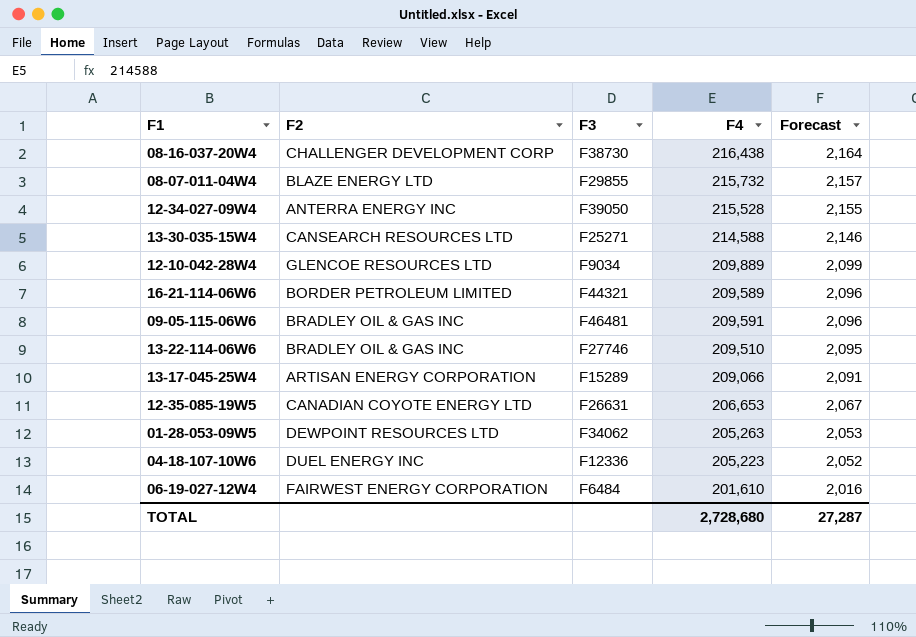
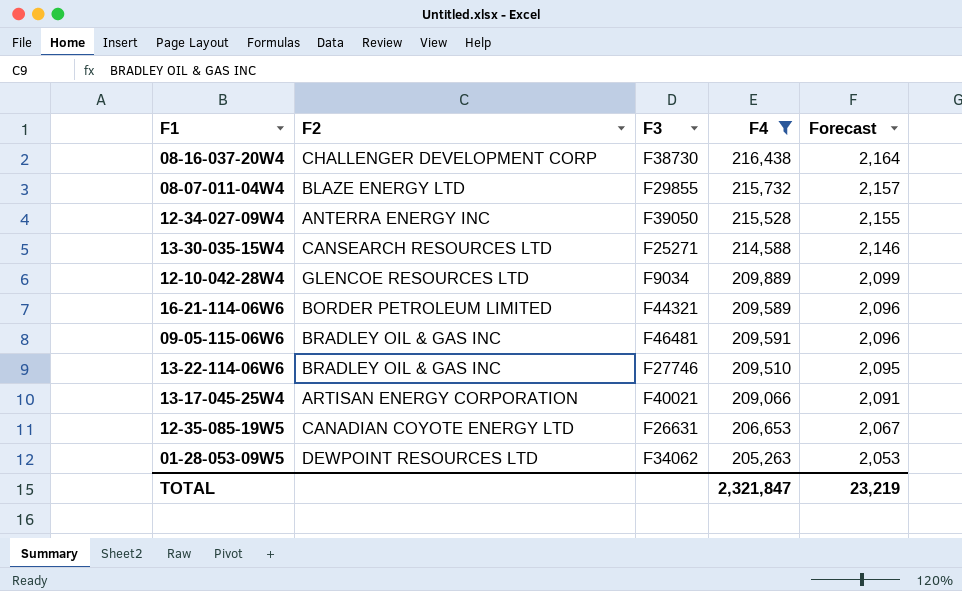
filter: none -> F4 >= 205,263
13-17-045-25W4 | F3: F15289 -> F40021
TOTAL | F4: 2,728,680 -> 2,321,847
TOTAL | Forecast: 27,287 -> 23,219

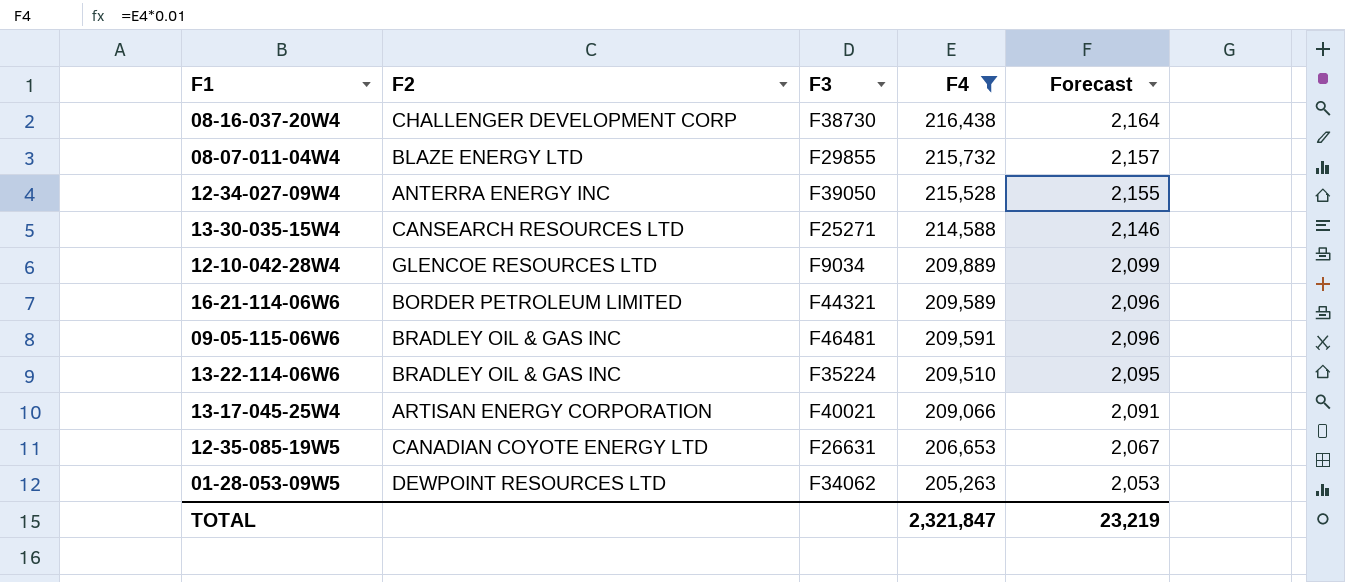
13-22-114-06W6 | F3: F27746 -> F35224

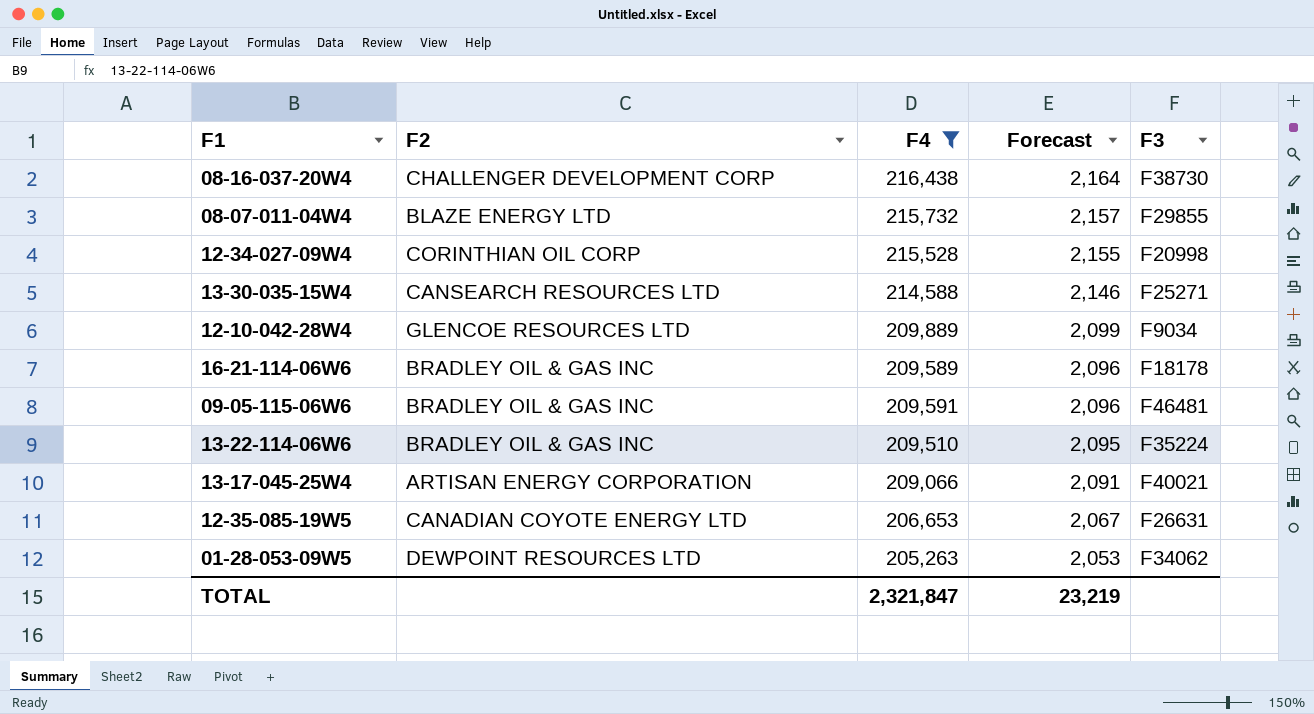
column F3 | position: 3 -> 5
12-34-027-09W4 | F2: ANTERRA ENERGY INC -> CORINTHIAN OIL CORP
12-34-027-09W4 | F3: F39050 -> F20998
16-21-114-06W6 | F2: BORDER PETROLEUM LIMITED -> BRADLEY OIL & GAS INC
16-21-114-06W6 | F3: F44321 -> F18178

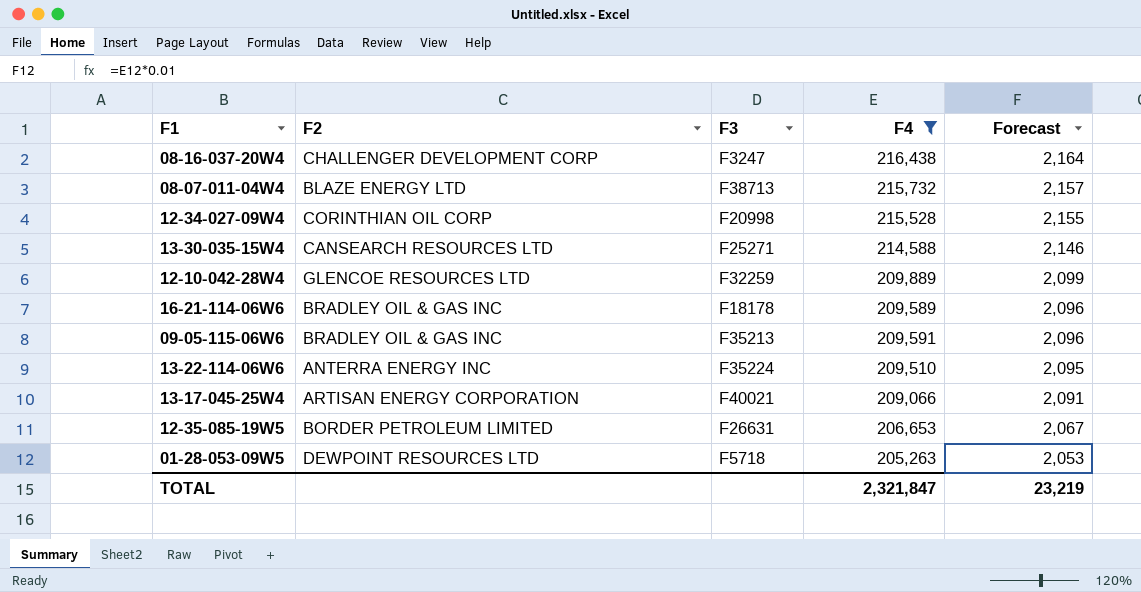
column F3 | position: 5 -> 3
08-16-037-20W4 | F3: F38730 -> F3247
08-07-011-04W4 | F3: F29855 -> F38713
12-10-042-28W4 | F3: F9034 -> F32259
09-05-115-06W6 | F3: F46481 -> F35213
13-22-114-06W6 | F2: BRADLEY OIL & GAS INC -> ANTERRA ENERGY INC
12-35-085-19W5 | F2: CANADIAN COYOTE ENERGY LTD -> BORDER PETROLEUM LIMITED
01-28-053-09W5 | F3: F34062 -> F5718

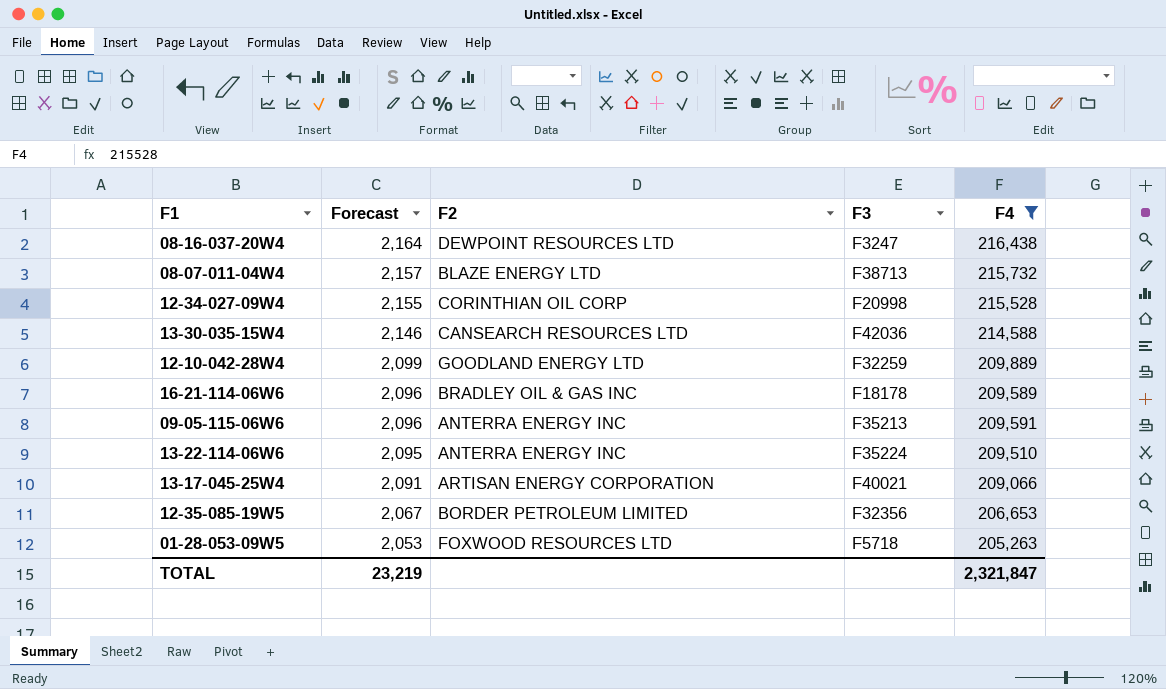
column Forecast | position: 5 -> 2
08-16-037-20W4 | F2: CHALLENGER DEVELOPMENT CORP -> DEWPOINT RESOURCES LTD
13-30-035-15W4 | F3: F25271 -> F42036
12-10-042-28W4 | F2: GLENCOE RESOURCES LTD -> GOODLAND ENERGY LTD
09-05-115-06W6 | F2: BRADLEY OIL & GAS INC -> ANTERRA ENERGY INC
12-35-085-19W5 | F3: F26631 -> F32356
01-28-053-09W5 | F2: DEWPOINT RESOURCES LTD -> FOXWOOD RESOURCES LTD

